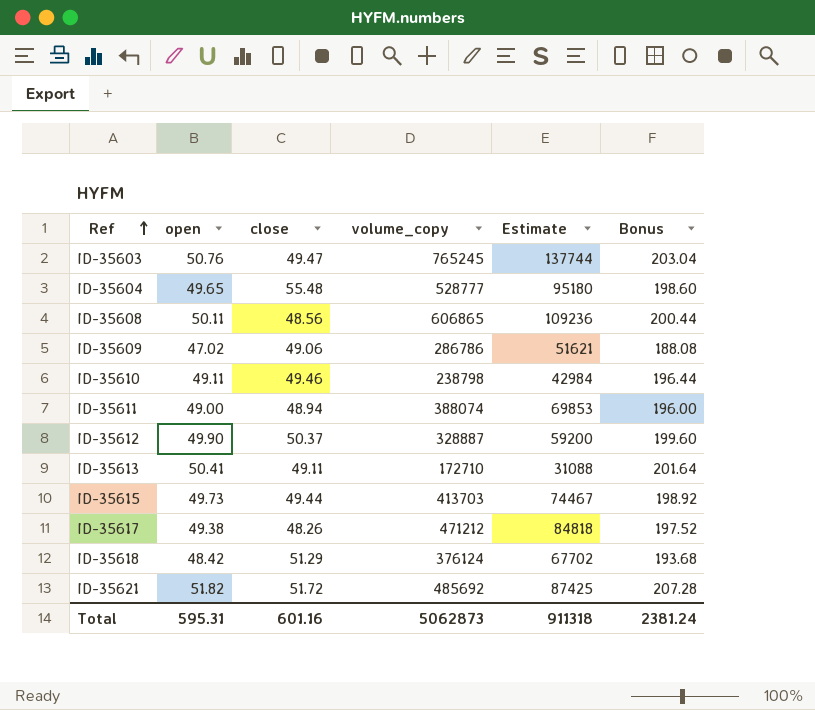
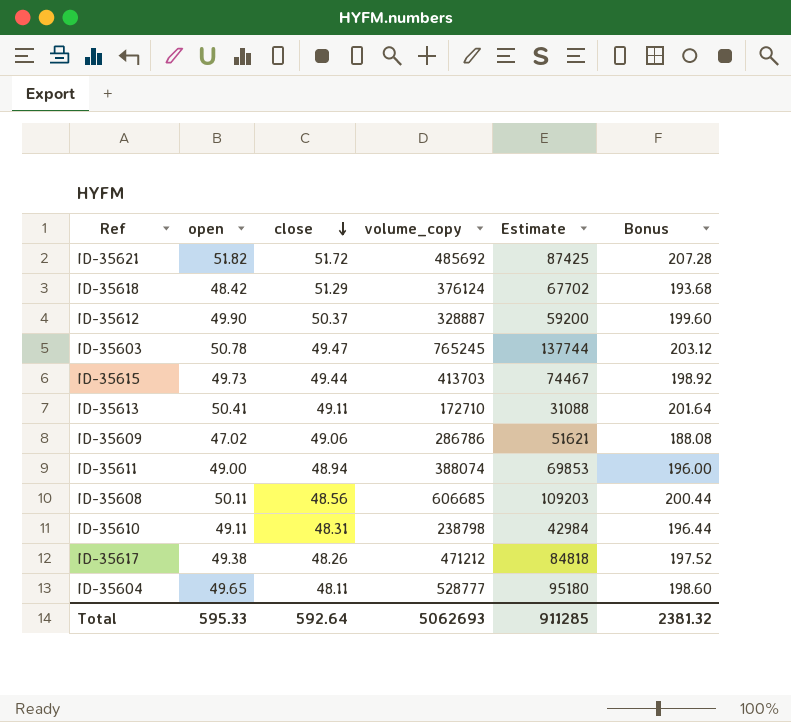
row order: Ref ascending -> close descending
ID-35603 | open: 50.76 -> 50.78
ID-35603 | Bonus: 203.04 -> 203.12
ID-35608 | volume_copy: 606865 -> 606685
ID-35608 | Estimate: 109236 -> 109203
ID-35610 | close: 49.46 -> 48.31
ID-35604 | close: 55.48 -> 48.11
Total | open: 595.31 -> 595.33
Total | close: 601.16 -> 592.64
Total | volume_copy: 5062873 -> 5062693
Total | Estimate: 911318 -> 911285
Total | Bonus: 2381.24 -> 2381.32

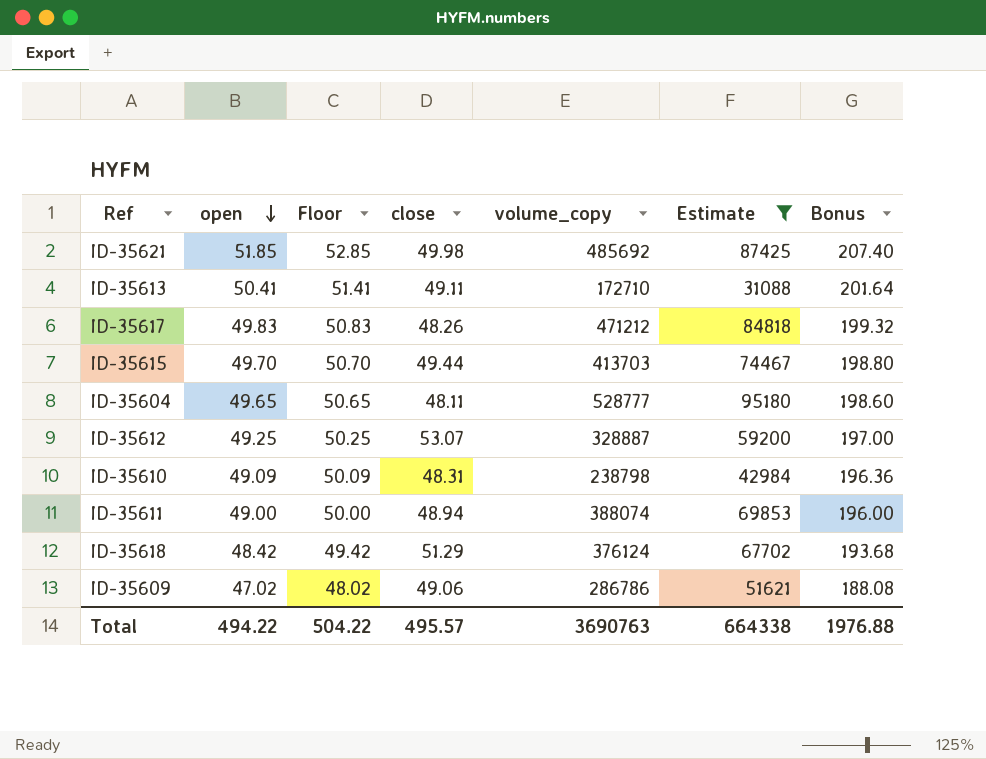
filter: none -> Estimate <= 95180
row order: close descending -> open descending
column Floor | formula: none -> [open] + 1
ID-35621 | open: 51.82 -> 51.85
ID-35621 | close: 51.72 -> 49.98
ID-35621 | Bonus: 207.28 -> 207.40
ID-35617 | open: 49.38 -> 49.83
ID-35617 | Bonus: 197.52 -> 199.32
ID-35615 | open: 49.73 -> 49.70
ID-35615 | Bonus: 198.92 -> 198.80
ID-35612 | open: 49.90 -> 49.25
ID-35612 | close: 50.37 -> 53.07
ID-35612 | Bonus: 199.60 -> 197.00
ID-35610 | open: 49.11 -> 49.09
ID-35610 | Bonus: 196.44 -> 196.36
Total | open: 595.33 -> 494.22
Total | close: 592.64 -> 495.57
Total | volume_copy: 5062693 -> 3690763
Total | Estimate: 911285 -> 664338
Total | Bonus: 2381.32 -> 1976.88

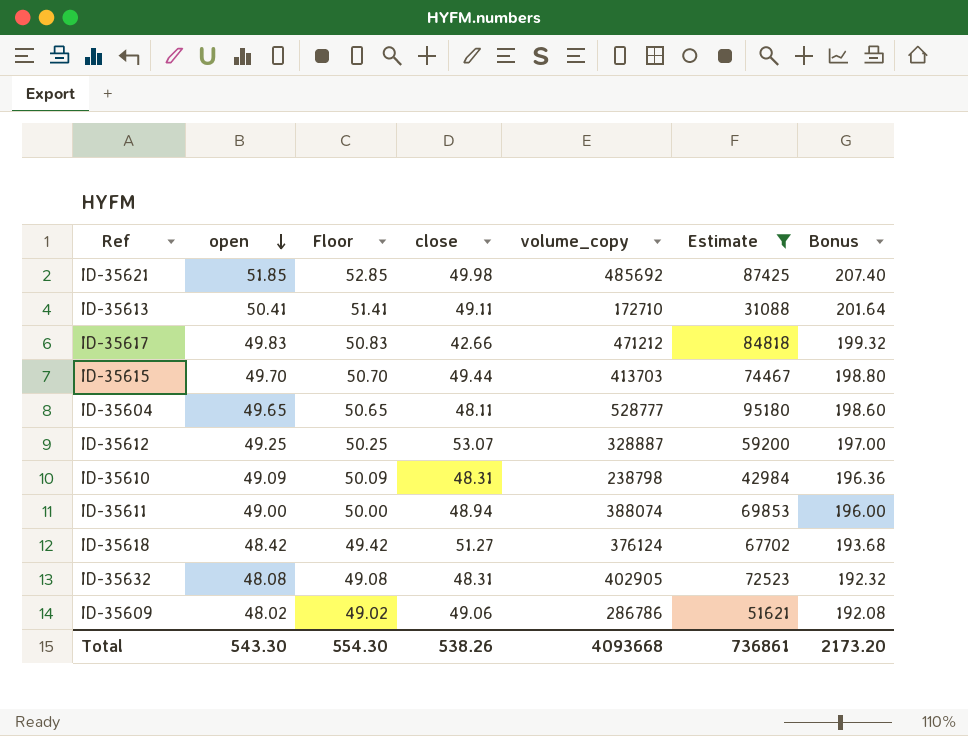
ID-35617 | close: 48.26 -> 42.66
ID-35618 | close: 51.29 -> 51.27
row ID-35632: none -> 48.08 | 49.08 | 48.31 | 402905 | 72523 | 192.32
ID-35609 | open: 47.02 -> 48.02
ID-35609 | Floor: 48.02 -> 49.02
ID-35609 | Bonus: 188.08 -> 192.08
Total | open: 494.22 -> 543.30
Total | Floor: 504.22 -> 554.30
Total | close: 495.57 -> 538.26
Total | volume_copy: 3690763 -> 4093668
Total | Estimate: 664338 -> 736861
Total | Bonus: 1976.88 -> 2173.20

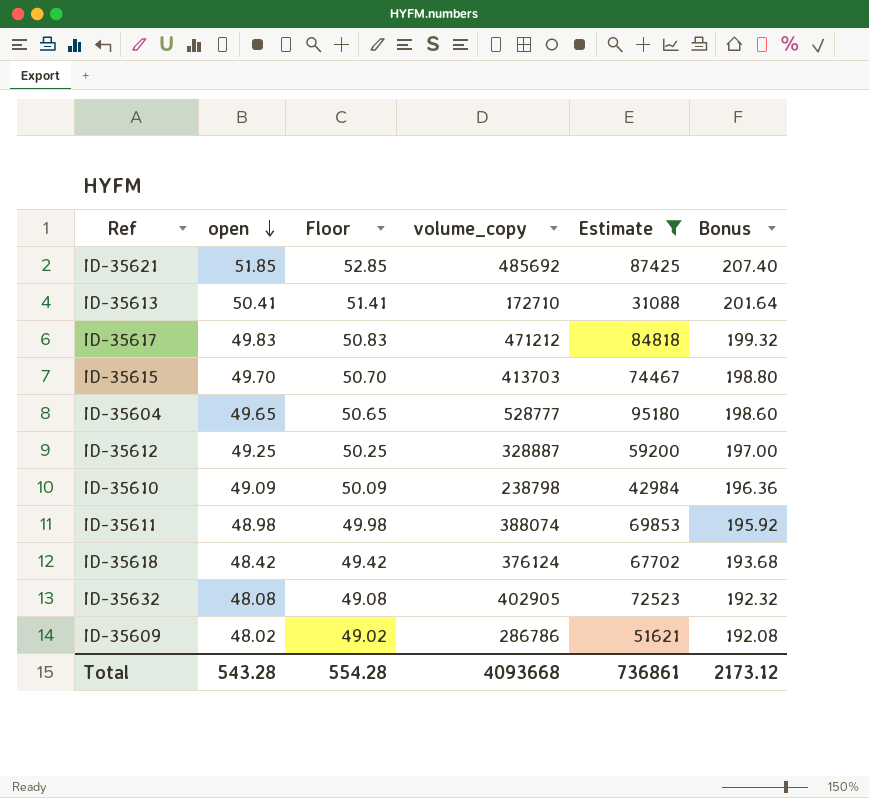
column close | position: 4 -> none
ID-35611 | open: 49.00 -> 48.98
ID-35611 | Floor: 50.00 -> 49.98
ID-35611 | Bonus: 196.00 -> 195.92
Total | open: 543.30 -> 543.28
Total | Floor: 554.30 -> 554.28
Total | Bonus: 2173.20 -> 2173.12

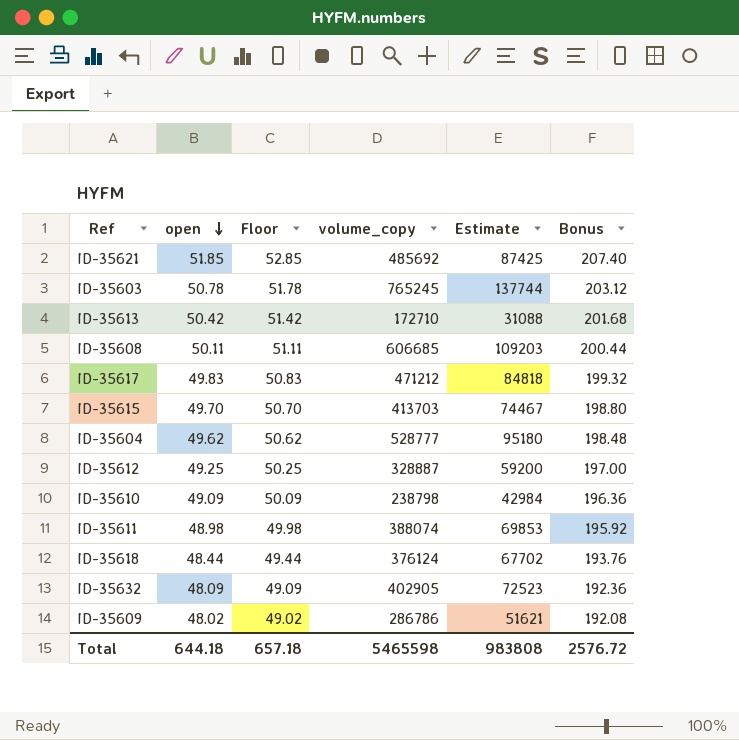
filter: Estimate <= 95180 -> none
ID-35613 | open: 50.41 -> 50.42
ID-35613 | Floor: 51.41 -> 51.42
ID-35613 | Bonus: 201.64 -> 201.68
ID-35604 | open: 49.65 -> 49.62
ID-35604 | Floor: 50.65 -> 50.62
ID-35604 | Bonus: 198.60 -> 198.48
ID-35618 | open: 48.42 -> 48.44
ID-35618 | Floor: 49.42 -> 49.44
ID-35618 | Bonus: 193.68 -> 193.76
ID-35632 | open: 48.08 -> 48.09
ID-35632 | Floor: 49.08 -> 49.09
ID-35632 | Bonus: 192.32 -> 192.36
Total | open: 543.28 -> 644.18
Total | Floor: 554.28 -> 657.18
Total | volume_copy: 4093668 -> 5465598
Total | Estimate: 736861 -> 983808
Total | Bonus: 2173.12 -> 2576.72

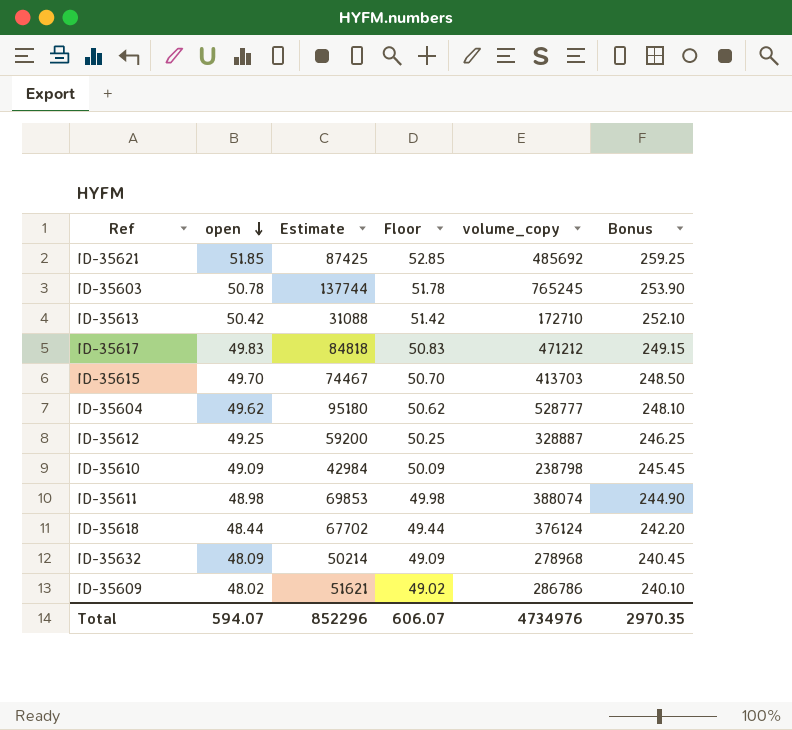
column Estimate | position: 5 -> 3
column Bonus | formula: [open] * 4 -> [open] * 5
row ID-35608: 50.11 | 51.11 | 606685 | 109203 | 200.44 -> none
ID-35632 | Estimate: 72523 -> 50214
ID-35632 | volume_copy: 402905 -> 278968
Total | open: 644.18 -> 594.07
Total | Estimate: 983808 -> 852296
Total | Floor: 657.18 -> 606.07
Total | volume_copy: 5465598 -> 4734976
Total | Bonus: 2576.72 -> 2970.35

